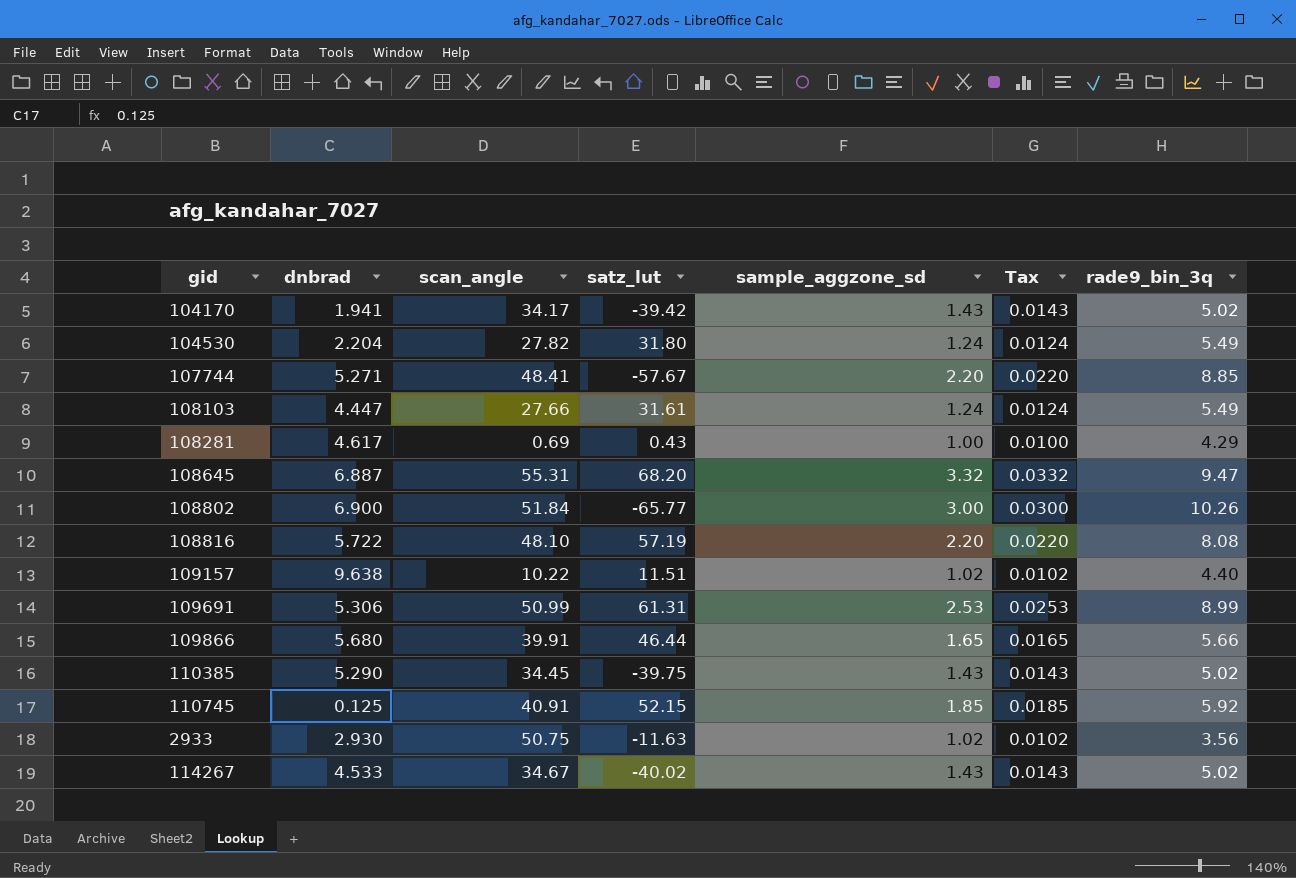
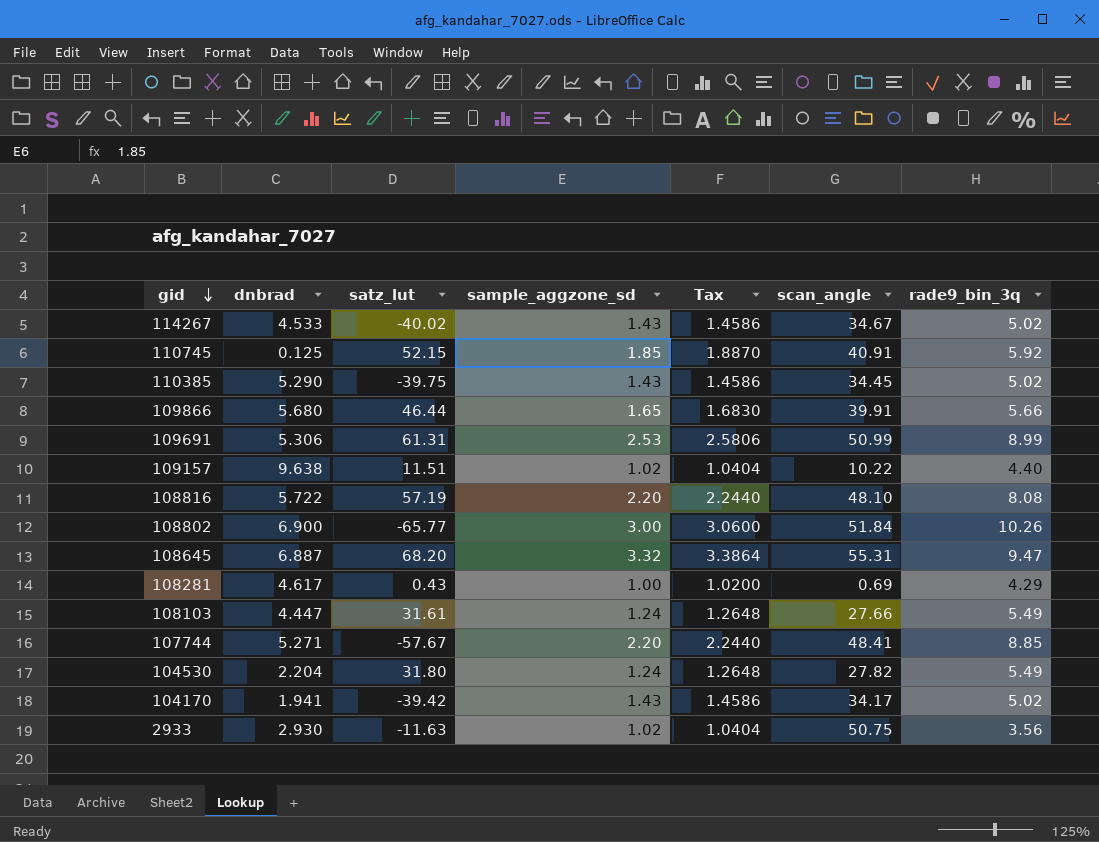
row order: none -> gid descending
column Tax | formula: [sample_aggzone_sd] * 0.01 -> [sample_aggzone_sd] * 1.02
column scan_angle | position: 3 -> 6

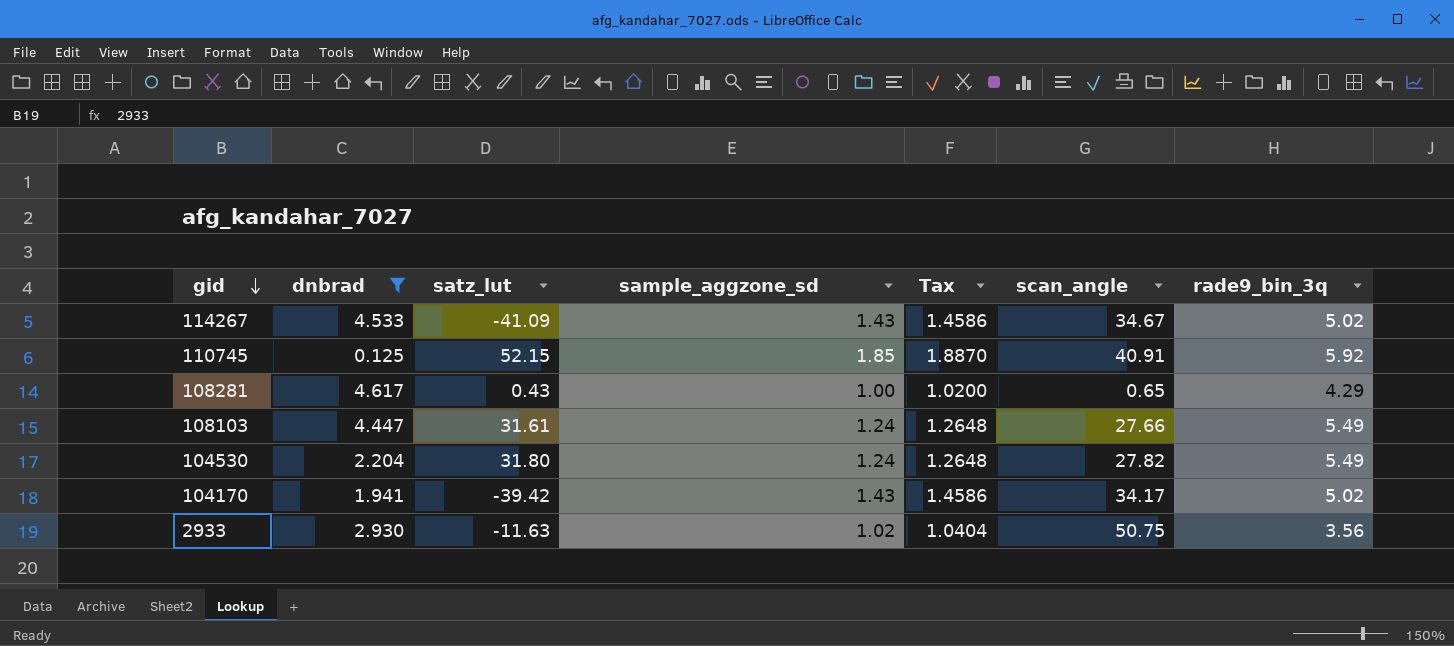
filter: none -> dnbrad <= 4.617
114267 | satz_lut: -40.02 -> -41.09
108281 | scan_angle: 0.69 -> 0.65

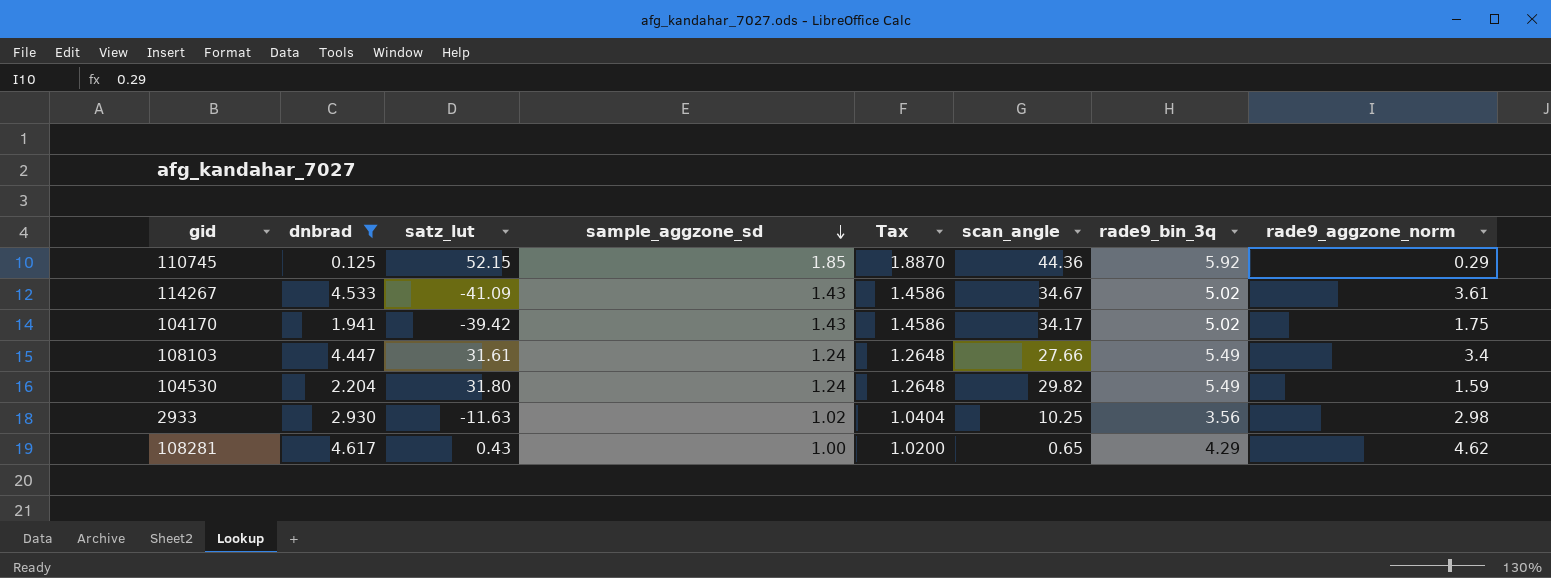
row order: gid descending -> sample_aggzone_sd descending
column rade9_aggzone_norm | position: none -> 8
110745 | scan_angle: 40.91 -> 44.36
104530 | scan_angle: 27.82 -> 29.82
2933 | scan_angle: 50.75 -> 10.25

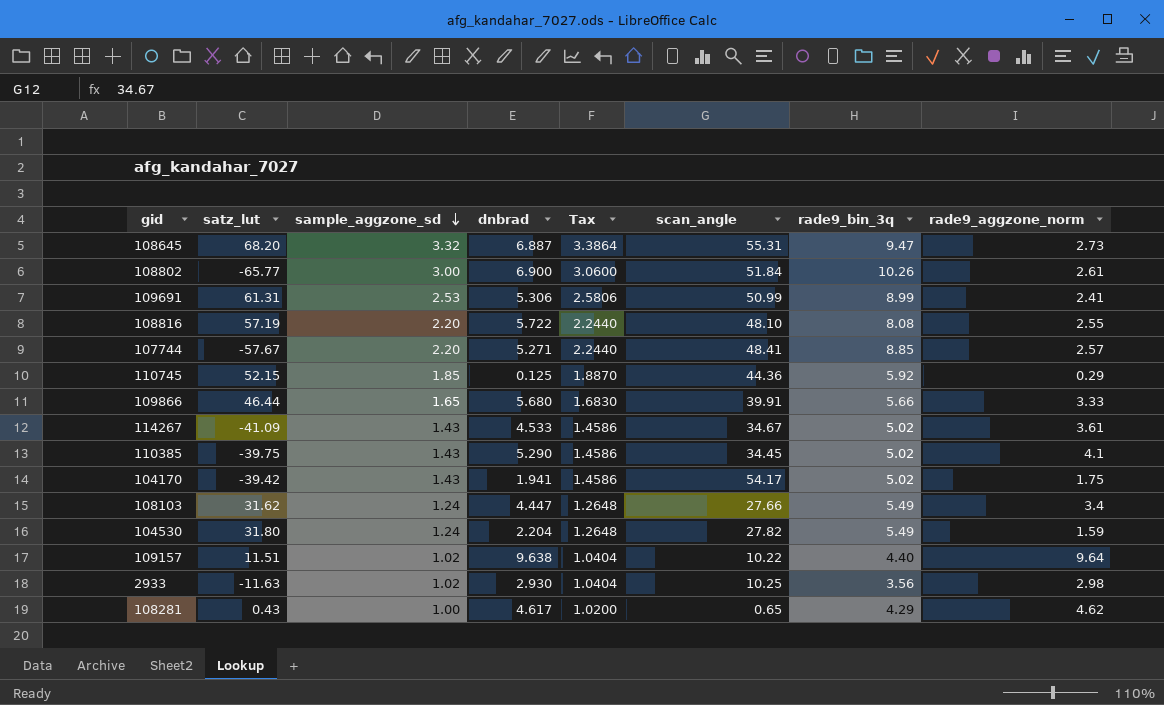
filter: dnbrad <= 4.617 -> none
column dnbrad | position: 2 -> 4
104170 | scan_angle: 34.17 -> 54.17
108103 | satz_lut: 31.61 -> 31.62
104530 | scan_angle: 29.82 -> 27.82

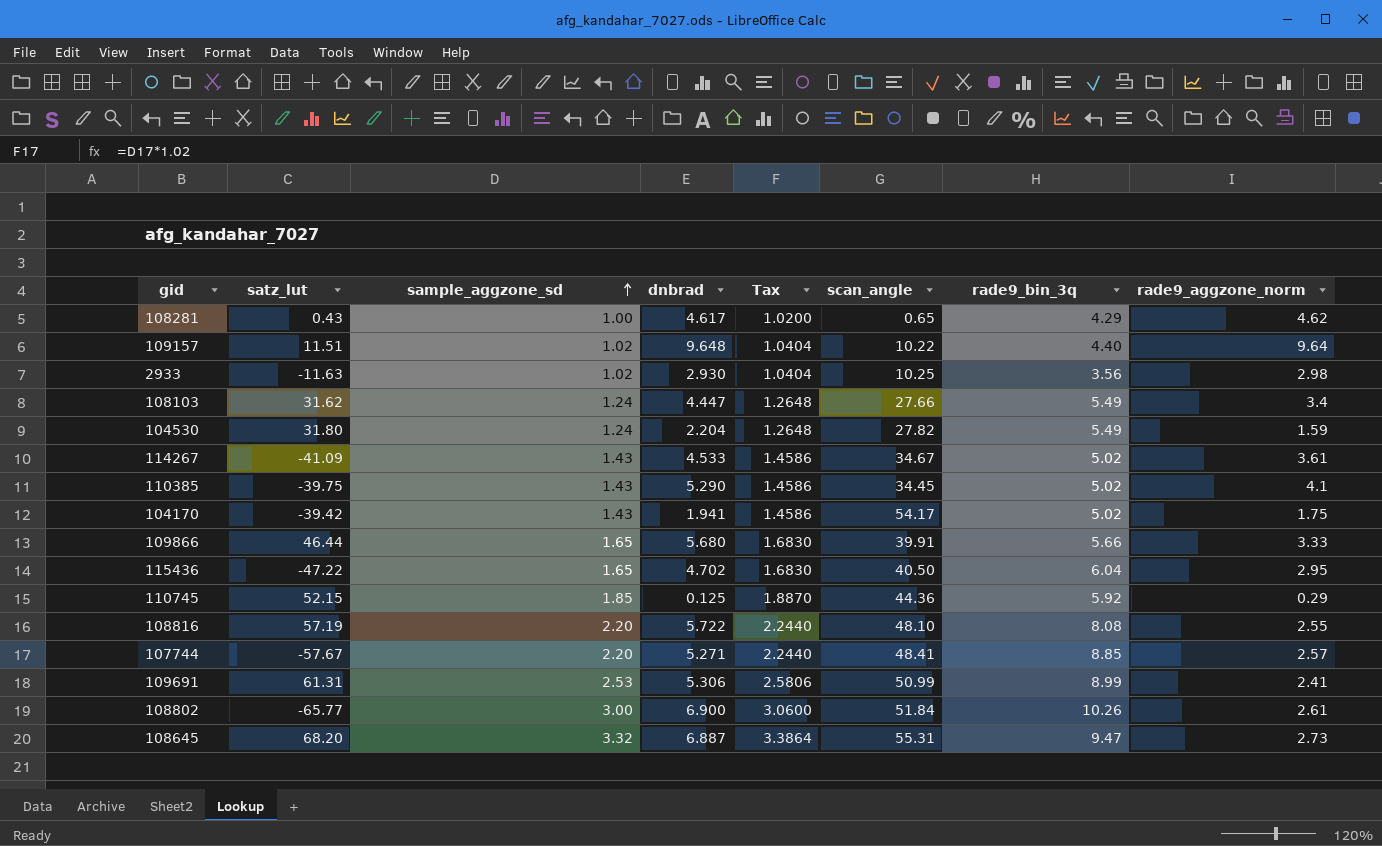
row order: sample_aggzone_sd descending -> sample_aggzone_sd ascending
109157 | dnbrad: 9.638 -> 9.648
row 115436: none -> -47.22 | 1.65 | 4.702 | 1.6830 | 40.50 | 6.04 | 2.95

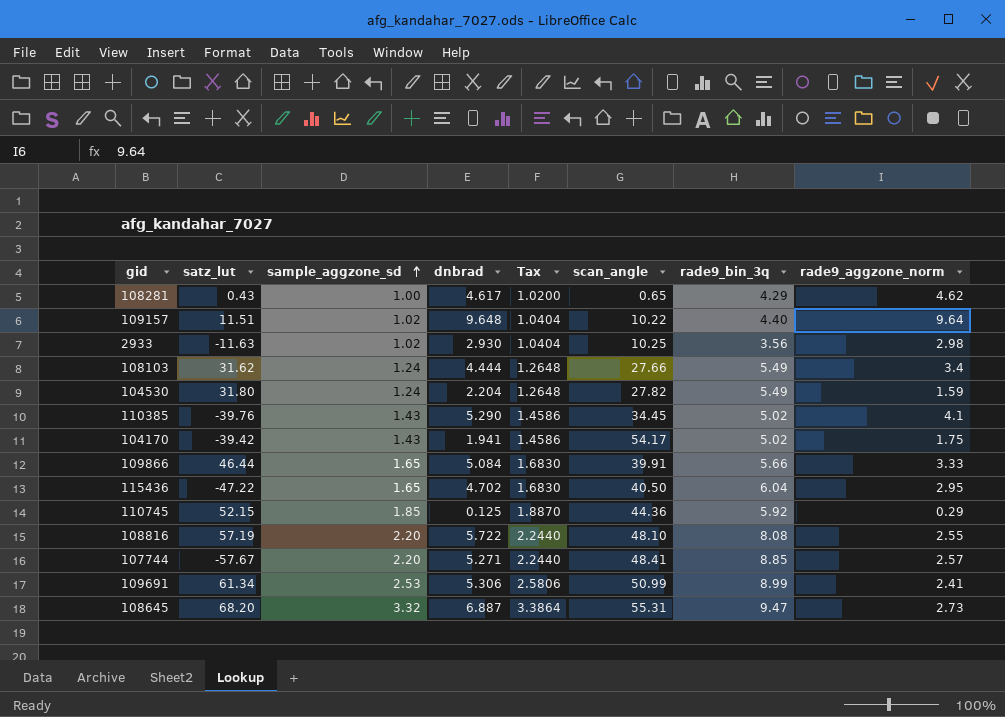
row 114267: -41.09 | 1.43 | 4.533 | 1.4586 | 34.67 | 5.02 | 3.61 -> none
row 108802: -65.77 | 3.00 | 6.900 | 3.0600 | 51.84 | 10.26 | 2.61 -> none
108103 | dnbrad: 4.447 -> 4.444
110385 | satz_lut: -39.75 -> -39.76
109866 | dnbrad: 5.680 -> 5.084
109691 | satz_lut: 61.31 -> 61.34

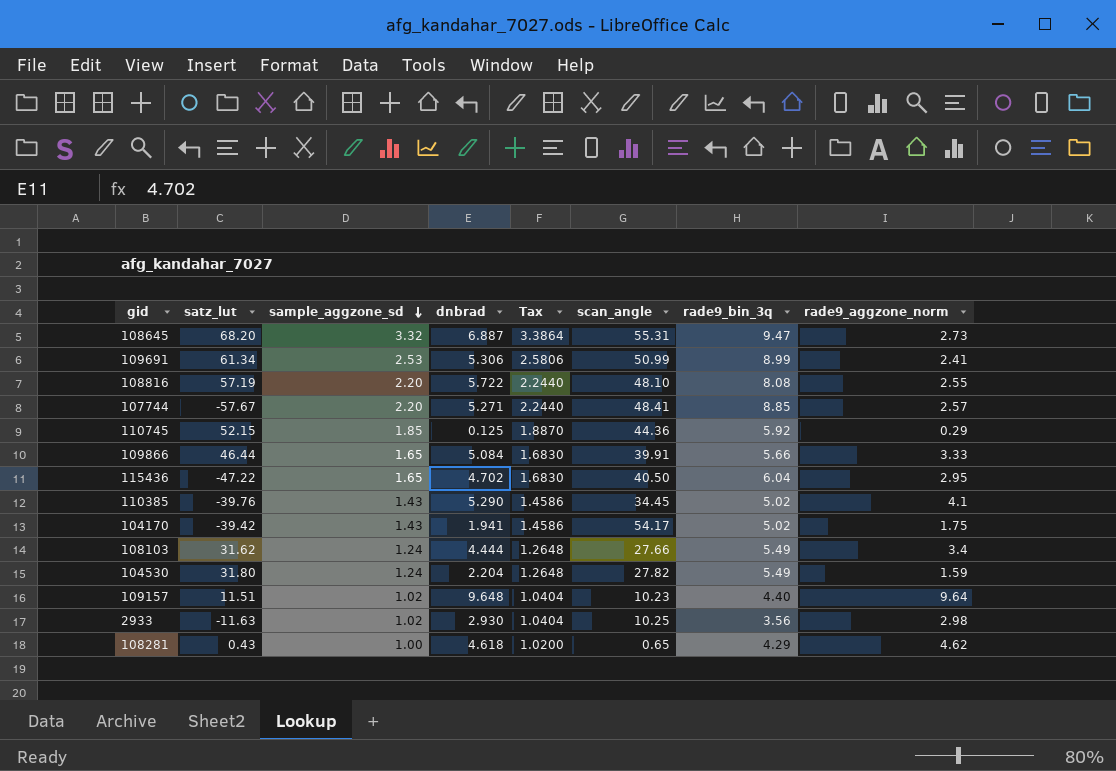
row order: sample_aggzone_sd ascending -> sample_aggzone_sd descending
109157 | scan_angle: 10.22 -> 10.23
108281 | dnbrad: 4.617 -> 4.618

